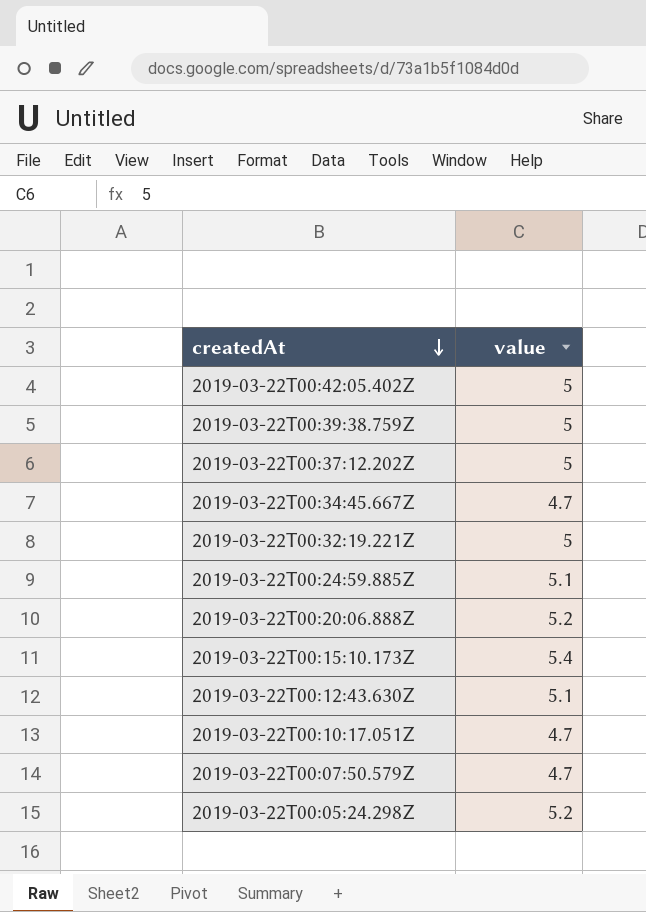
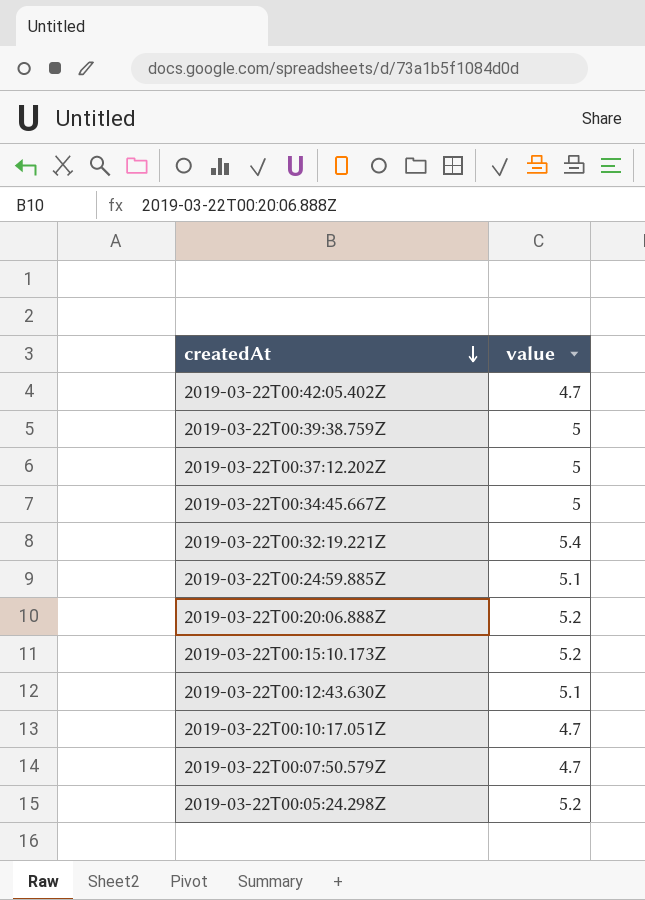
2019-03-22T00:42:05.402Z | value: 5 -> 4.7
2019-03-22T00:34:45.667Z | value: 4.7 -> 5
2019-03-22T00:32:19.221Z | value: 5 -> 5.4
2019-03-22T00:15:10.173Z | value: 5.4 -> 5.2

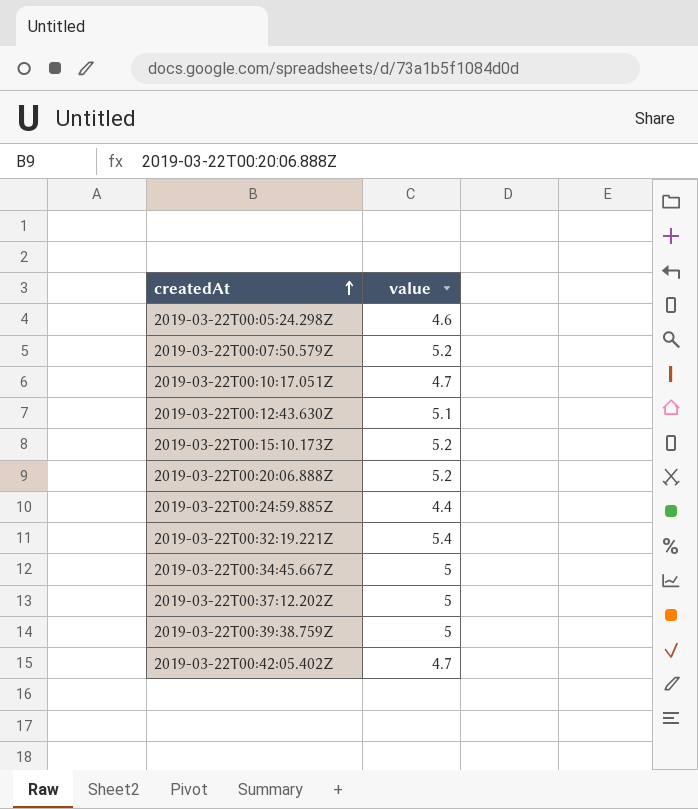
row order: createdAt descending -> createdAt ascending
2019-03-22T00:05:24.298Z | value: 5.2 -> 4.6
2019-03-22T00:07:50.579Z | value: 4.7 -> 5.2
2019-03-22T00:24:59.885Z | value: 5.1 -> 4.4

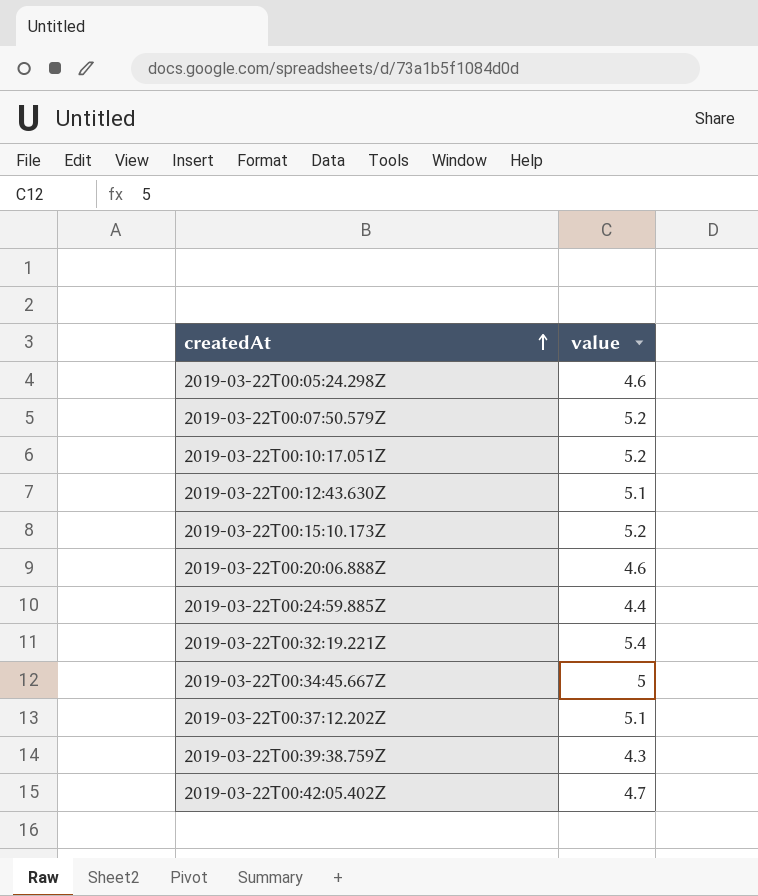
2019-03-22T00:10:17.051Z | value: 4.7 -> 5.2
2019-03-22T00:20:06.888Z | value: 5.2 -> 4.6
2019-03-22T00:37:12.202Z | value: 5 -> 5.1
2019-03-22T00:39:38.759Z | value: 5 -> 4.3

